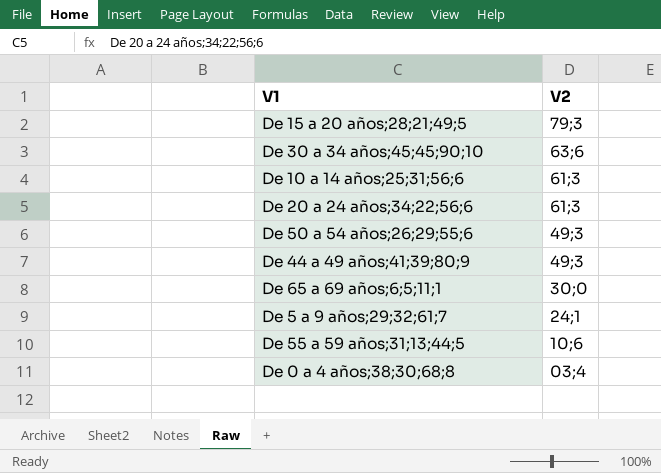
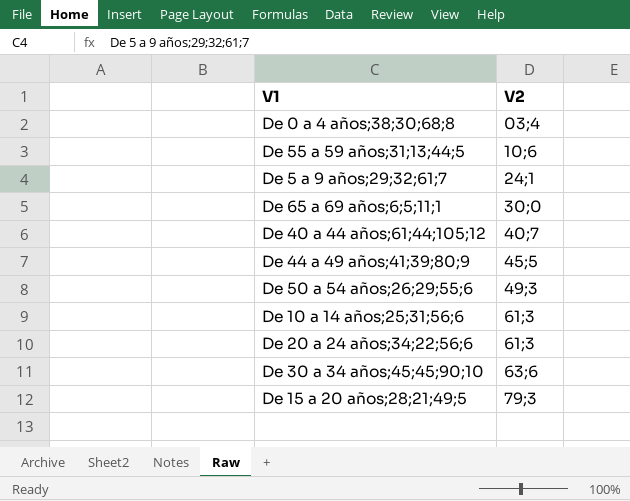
row order: V2 descending -> V2 ascending
row De 40 a 44 años;61;44;105;12: none -> 40;7
De 44 a 49 años;41;39;80;9 | V2: 49;3 -> 45;5

